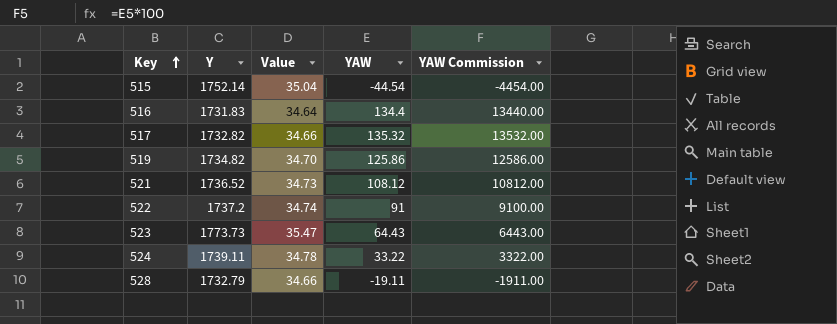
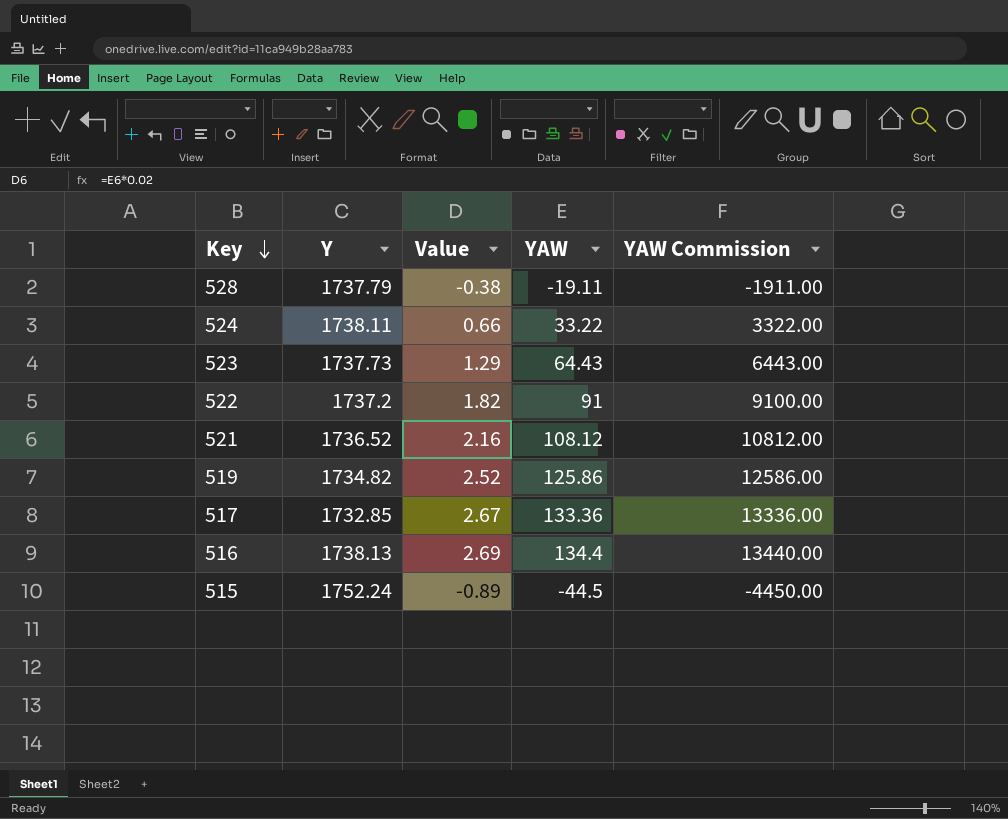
row order: Key ascending -> Key descending
column Value | formula: [Y] * 0.02 -> [YAW] * 0.02
528 | Y: 1732.79 -> 1737.79
524 | Y: 1739.11 -> 1738.11
523 | Y: 1773.73 -> 1737.73
517 | Y: 1732.82 -> 1732.85
517 | YAW: 135.32 -> 133.36
517 | YAW Commission: 13532.00 -> 13336.00
516 | Y: 1731.83 -> 1738.13
515 | Y: 1752.14 -> 1752.24
515 | YAW: -44.54 -> -44.5
515 | YAW Commission: -4454.00 -> -4450.00

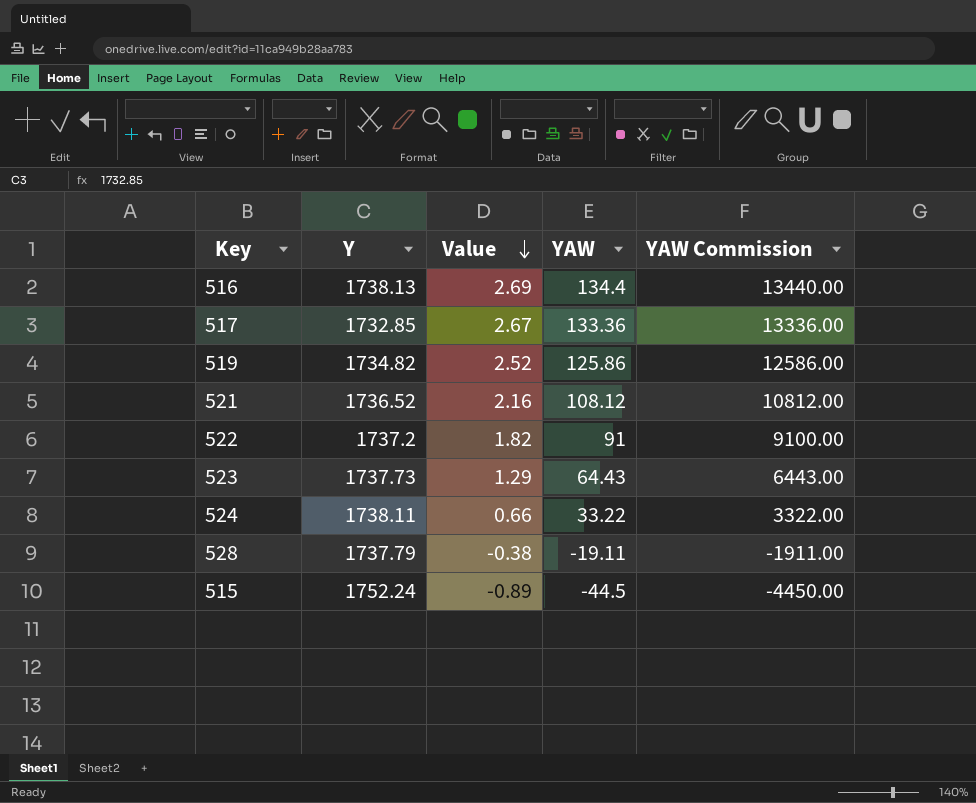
row order: Key descending -> Value descending

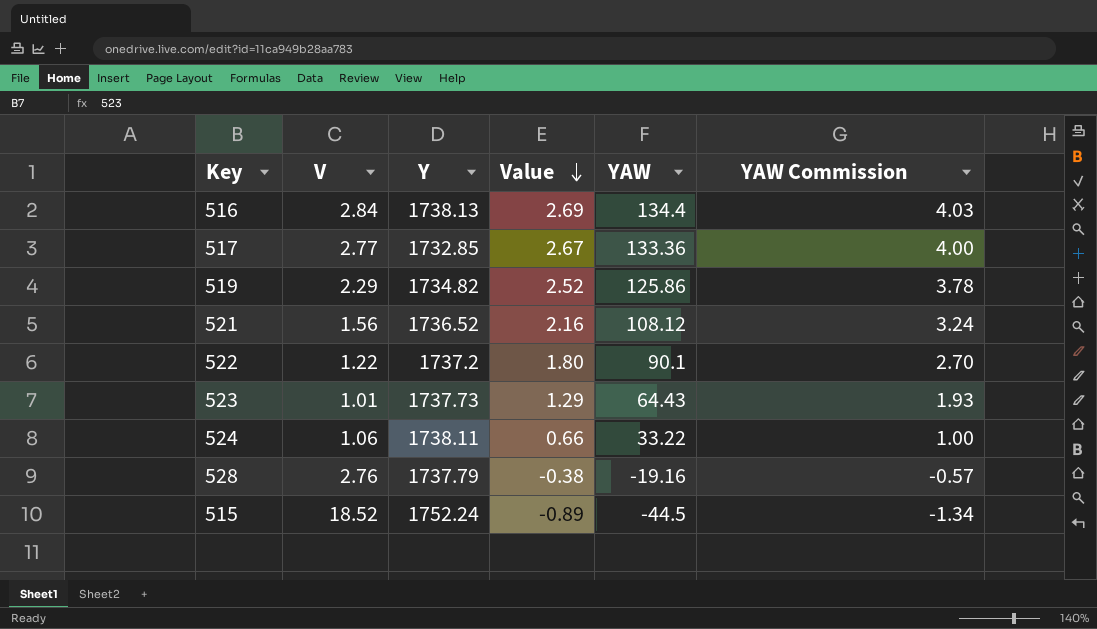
column V | position: none -> 2
column YAW Commission | formula: [YAW] * 100 -> [YAW] * 0.03
522 | Value: 1.82 -> 1.80
522 | YAW: 91 -> 90.1
528 | YAW: -19.11 -> -19.16

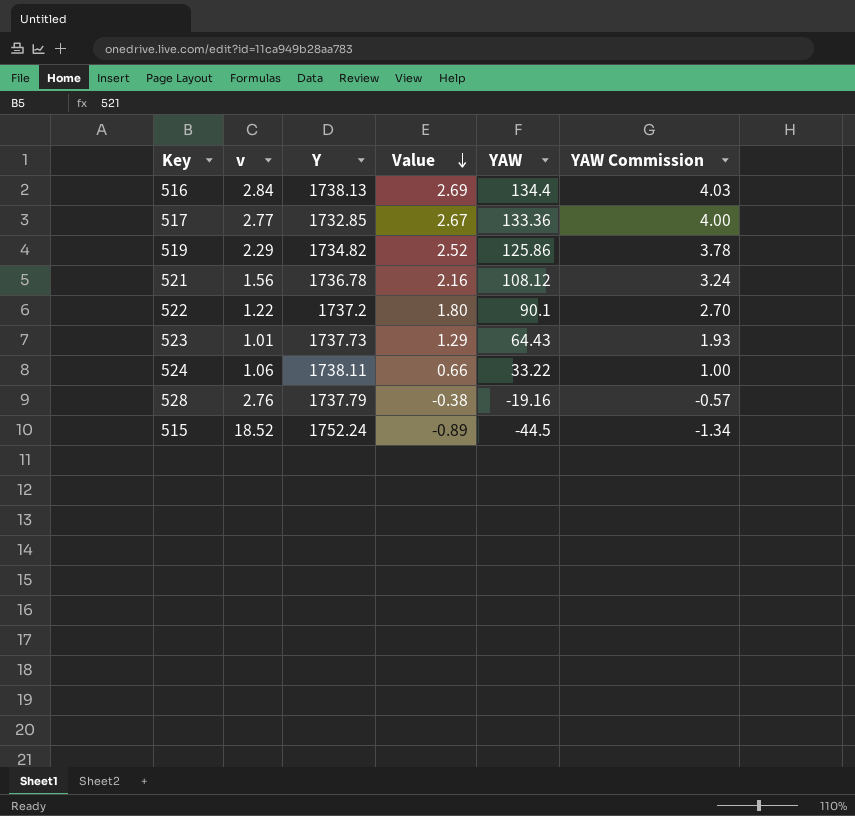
column name: V -> v
521 | Y: 1736.52 -> 1736.78

